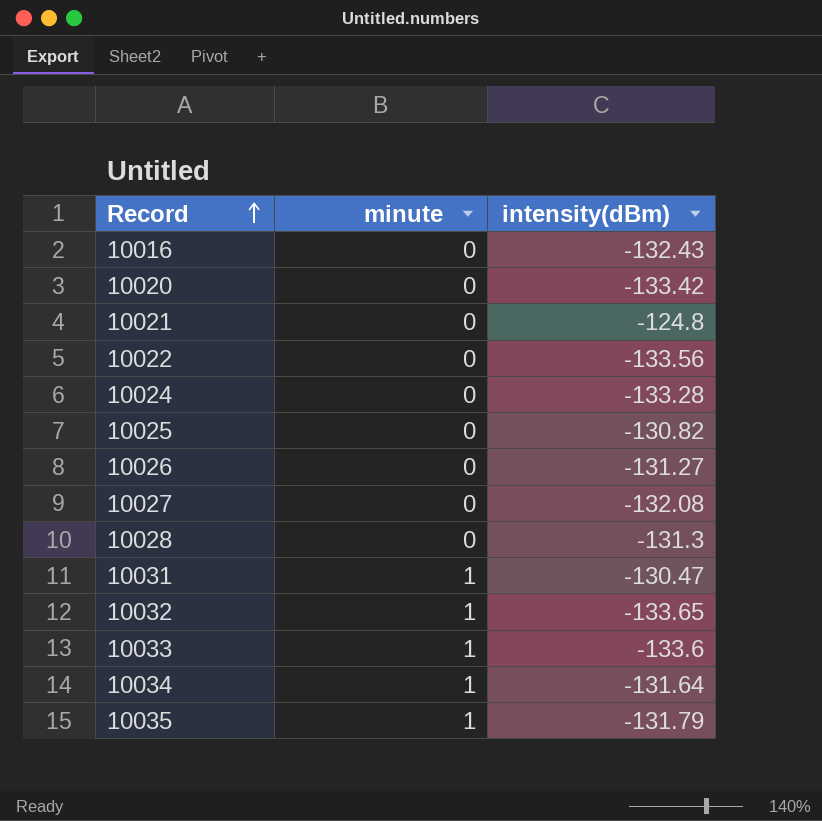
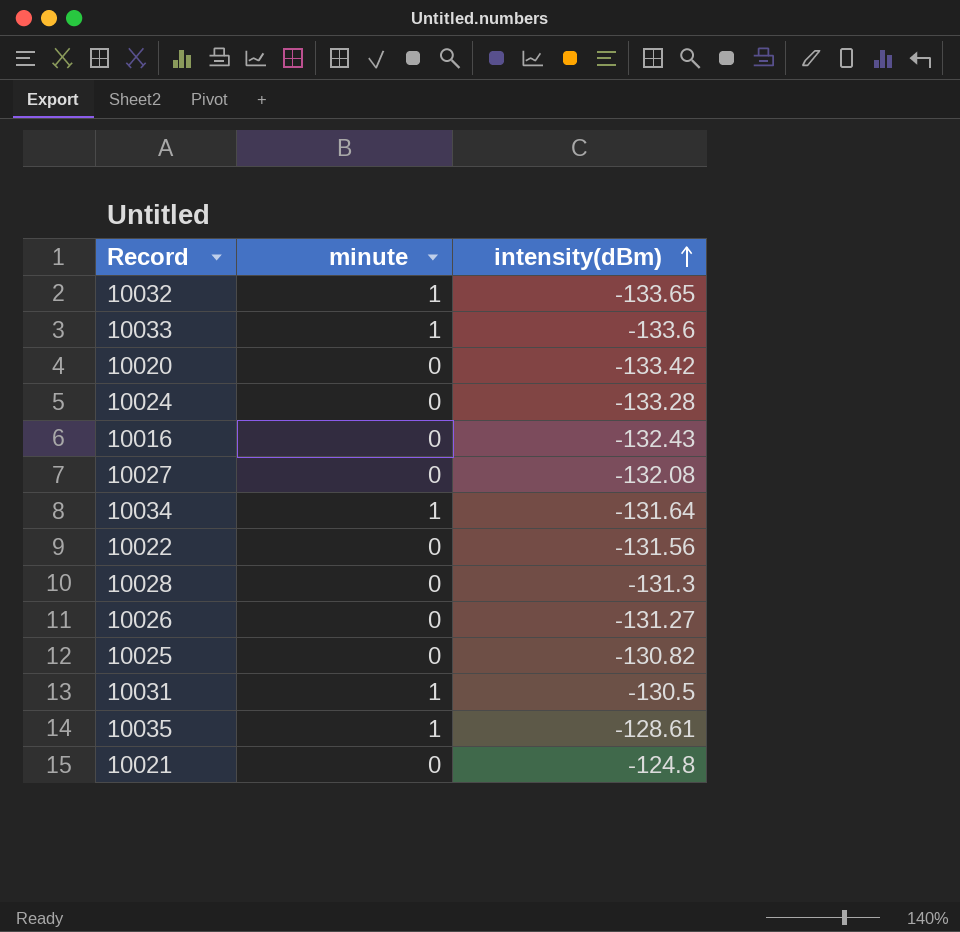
row order: Record ascending -> intensity(dBm) ascending
10022 | intensity(dBm): -133.56 -> -131.56
10031 | intensity(dBm): -130.47 -> -130.5
10035 | intensity(dBm): -131.79 -> -128.61

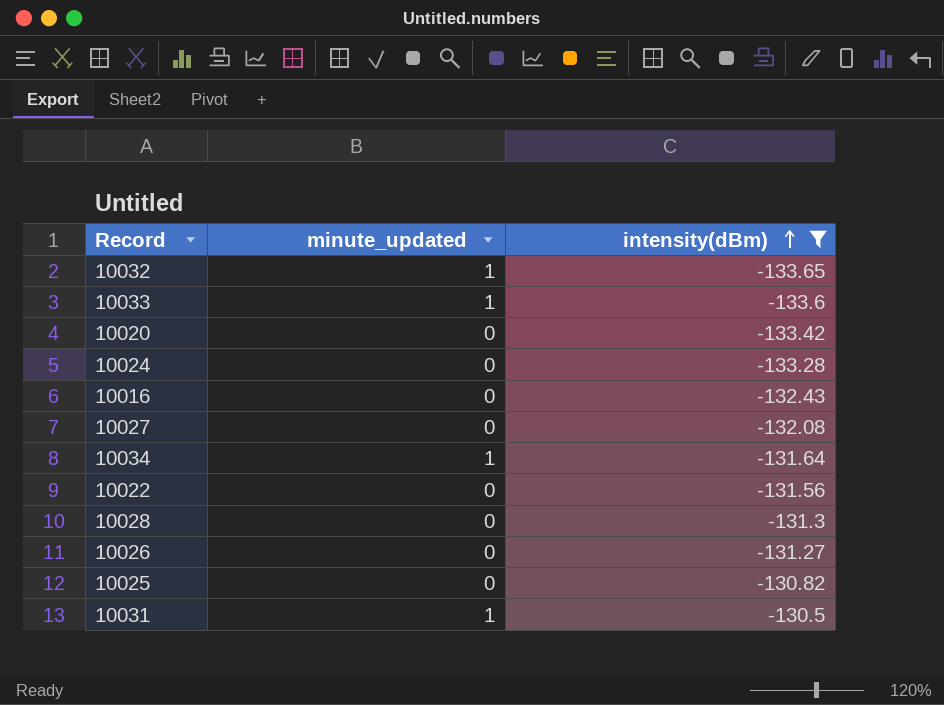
filter: none -> intensity(dBm) <= -130.5
column name: minute -> minute_updated

